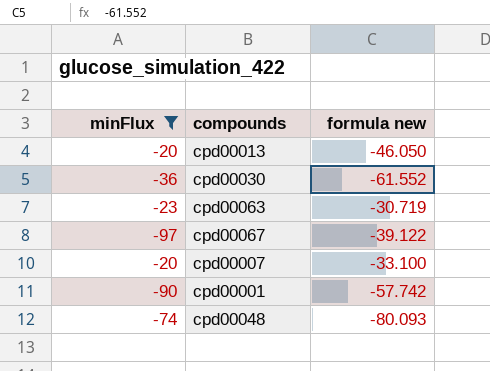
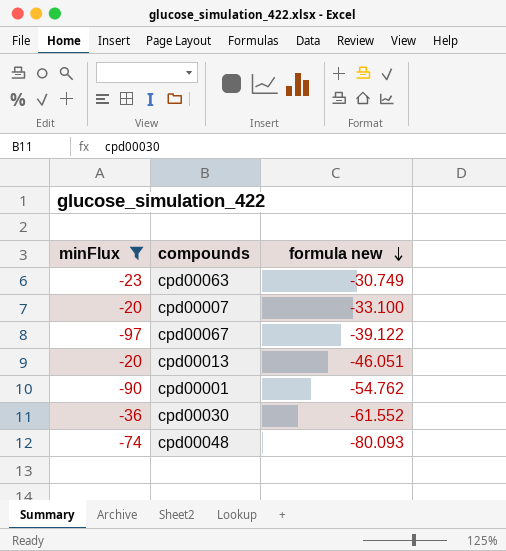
row order: none -> formula new descending
cpd00063 | formula new: -30.719 -> -30.749
cpd00013 | formula new: -46.050 -> -46.051
cpd00001 | formula new: -57.742 -> -54.762

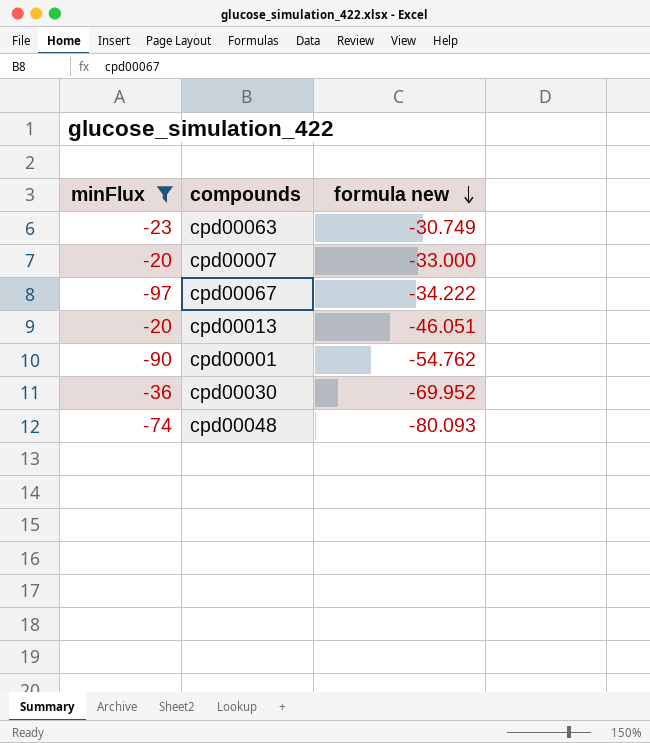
cpd00007 | formula new: -33.100 -> -33.000
cpd00067 | formula new: -39.122 -> -34.222
cpd00030 | formula new: -61.552 -> -69.952

